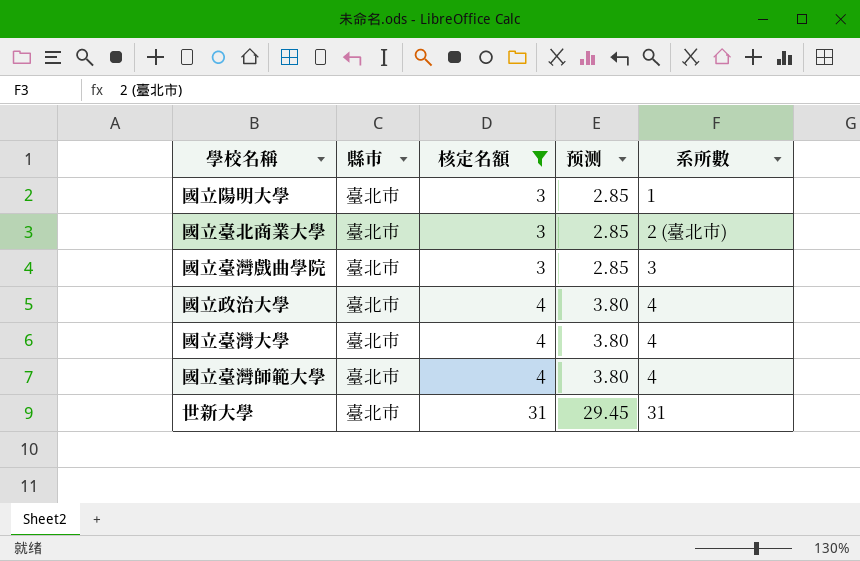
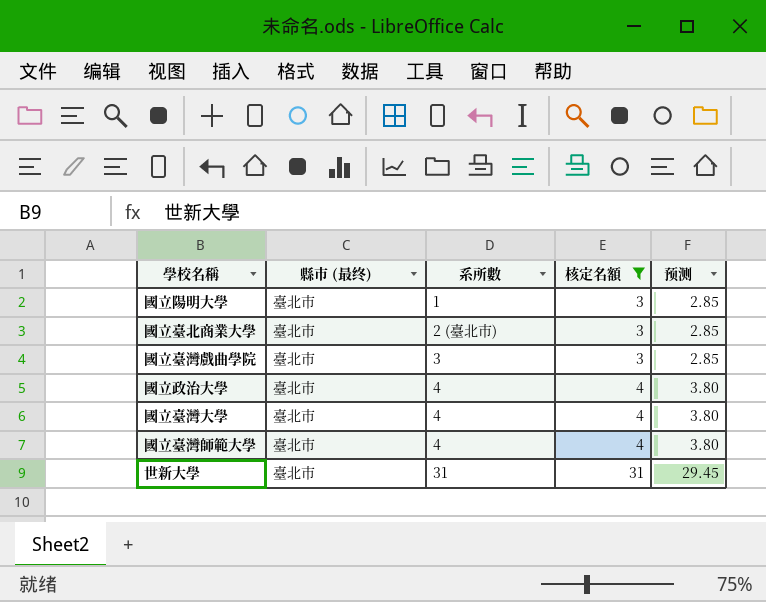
column name: 縣市 -> 縣市 (最终)
column 系所數 | position: 5 -> 3

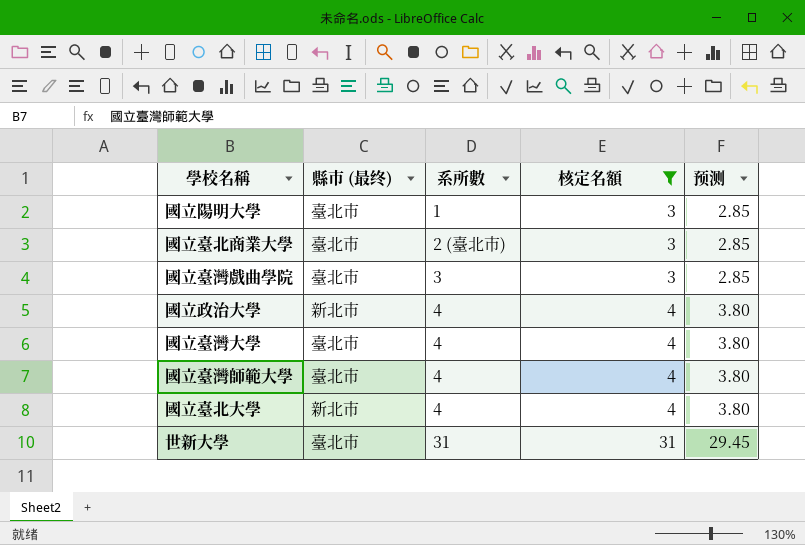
國立政治大學 | 縣市 (最终): 臺北市 -> 新北市
row 國立臺北大學: none -> 新北市 | 4 | 4 | 3.80

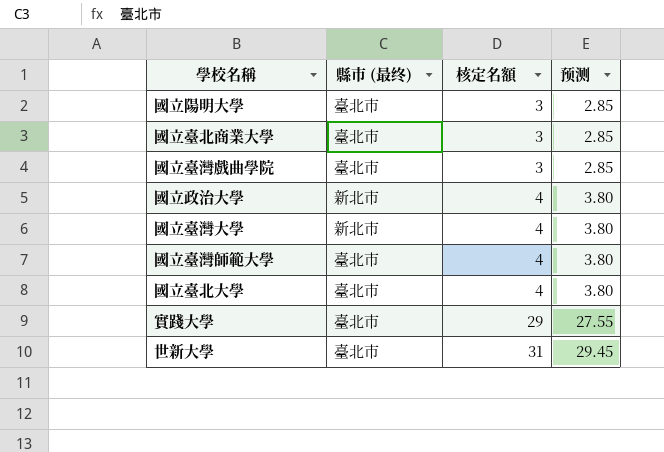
filter: 核定名額 != 29 -> none
column 系所數 | position: 3 -> none
國立臺灣大學 | 縣市 (最终): 臺北市 -> 新北市
國立臺北大學 | 縣市 (最终): 新北市 -> 臺北市

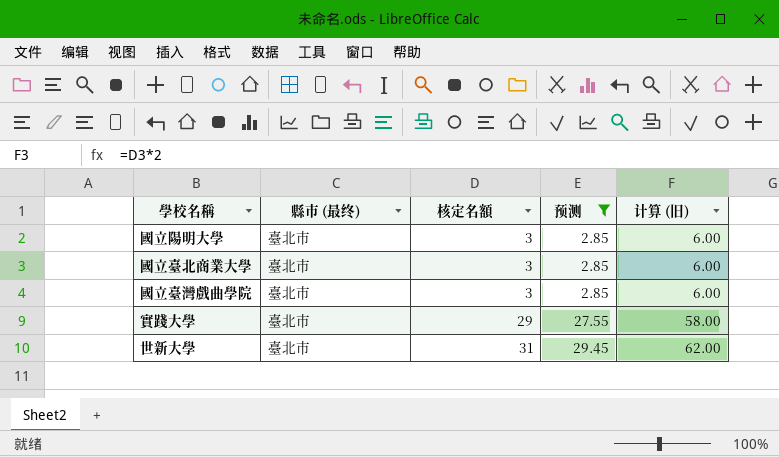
filter: none -> 预测 != 3.80
column 计算 (旧) | formula: none -> [核定名額] * 2

